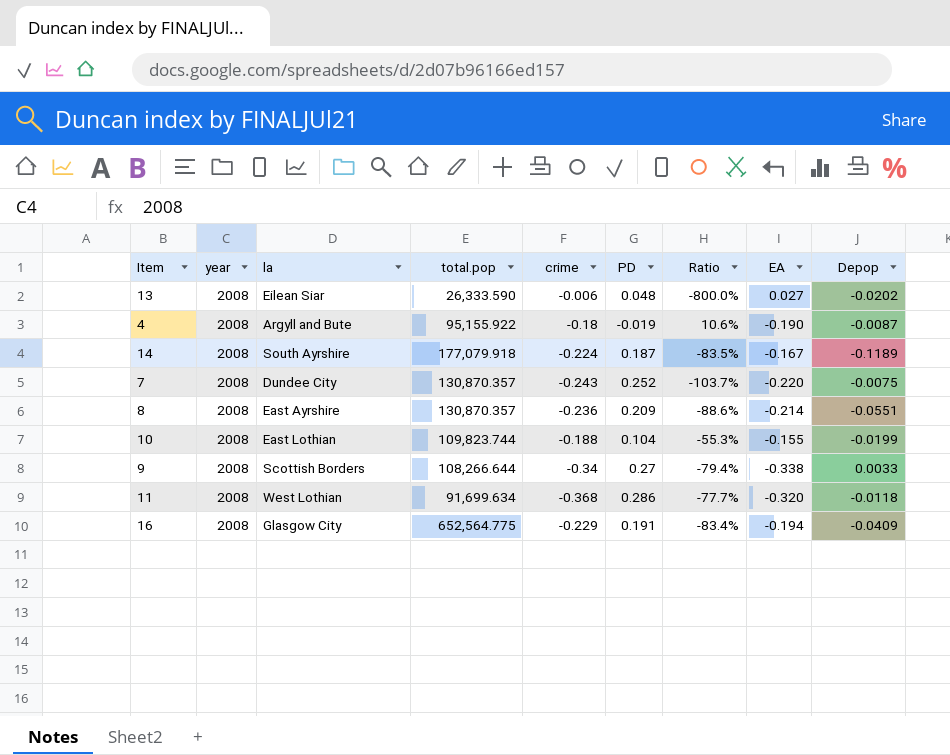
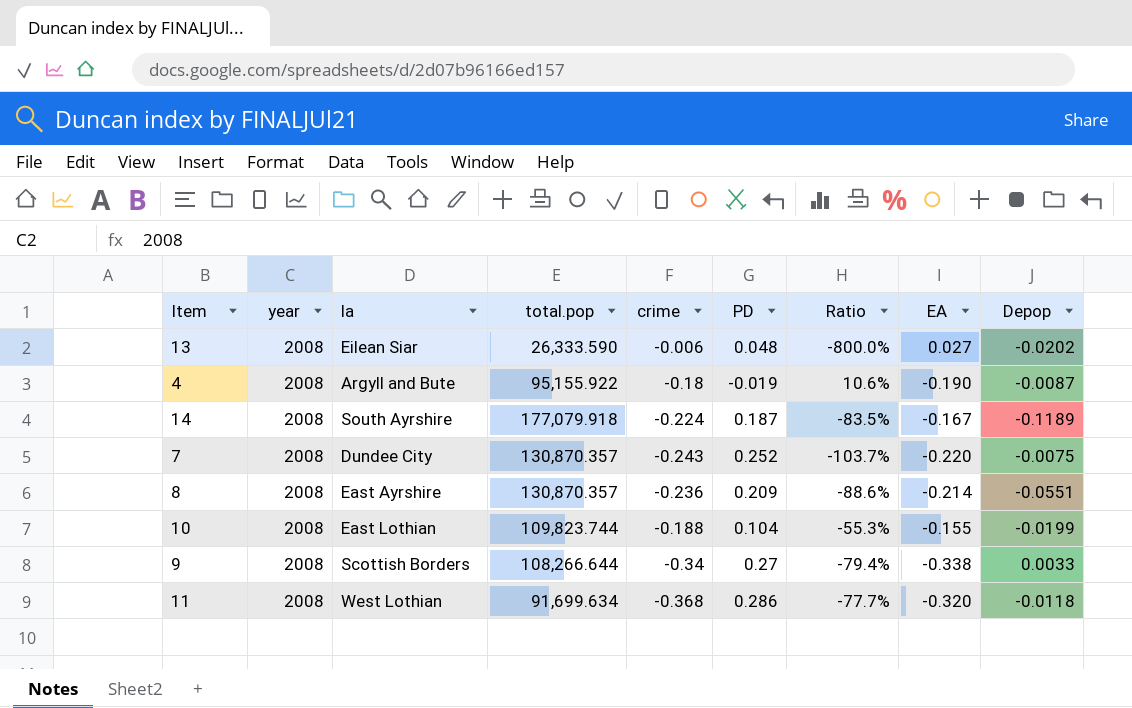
row 16: 2008 | Glasgow City | 652,564.775 | -0.229 | 0.191 | -83.4% | -0.194 | -0.0409 -> none

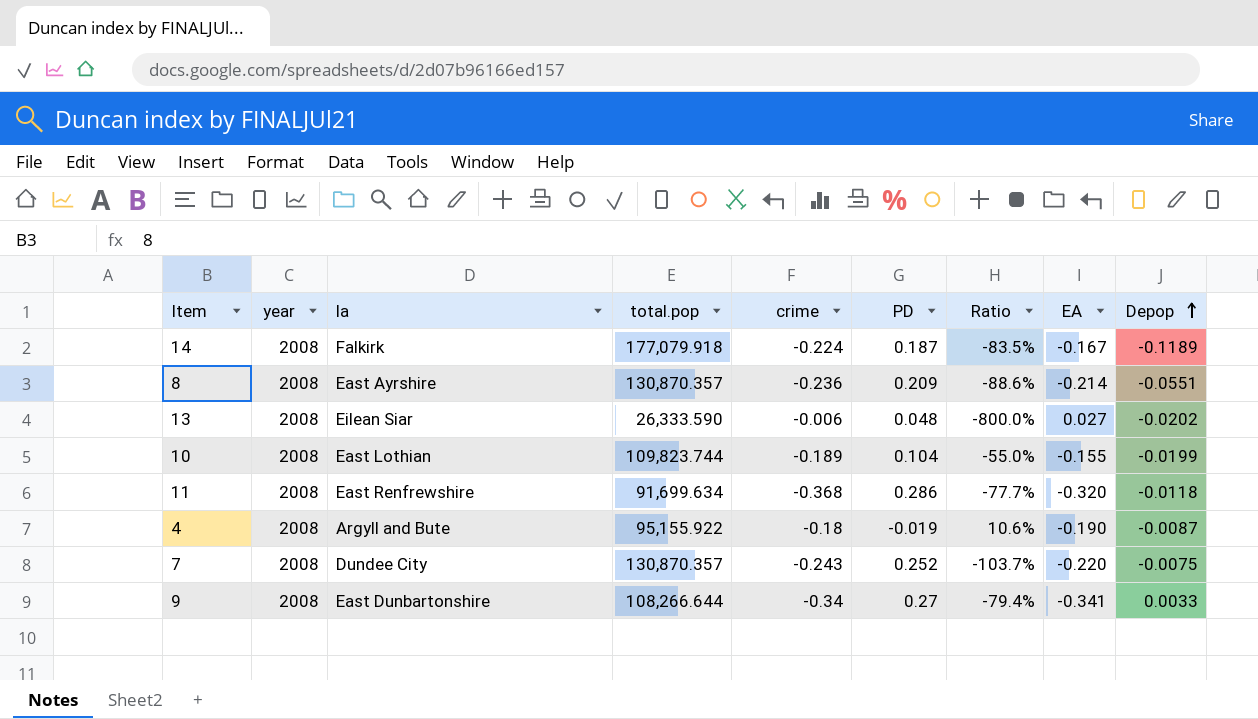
row order: none -> Depop ascending
14 | la: South Ayrshire -> Falkirk
10 | crime: -0.188 -> -0.189
10 | Ratio: -55.3% -> -55.0%
11 | la: West Lothian -> East Renfrewshire
9 | la: Scottish Borders -> East Dunbartonshire
9 | EA: -0.338 -> -0.341

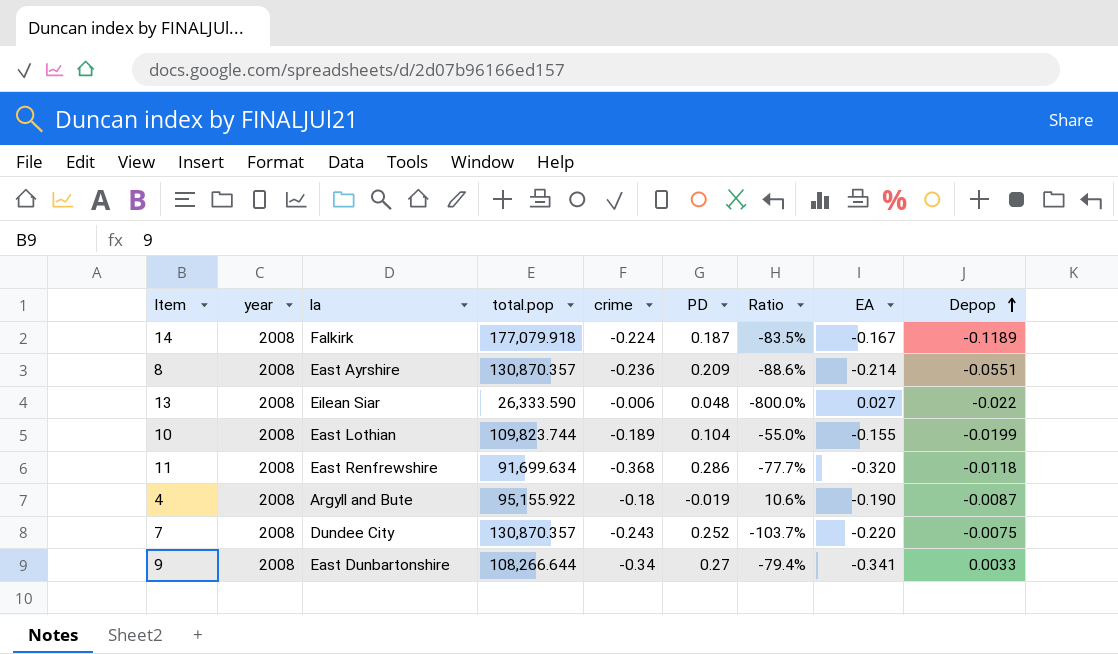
13 | Depop: -0.0202 -> -0.022

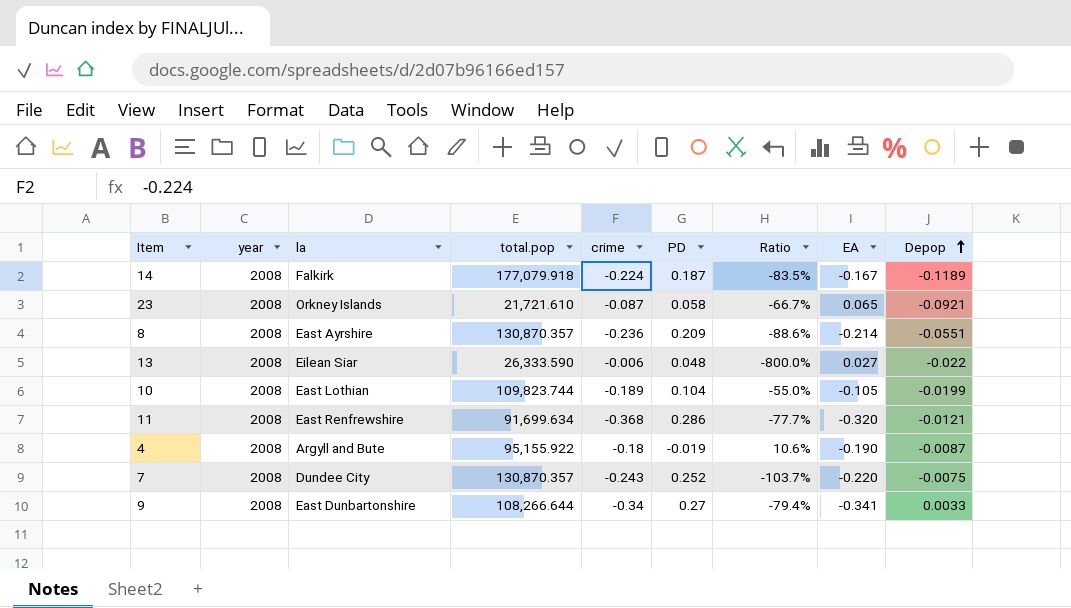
row 23: none -> 2008 | Orkney Islands | 21,721.610 | -0.087 | 0.058 | -66.7% | 0.065 | -0.0921
10 | EA: -0.155 -> -0.105
11 | Depop: -0.0118 -> -0.0121

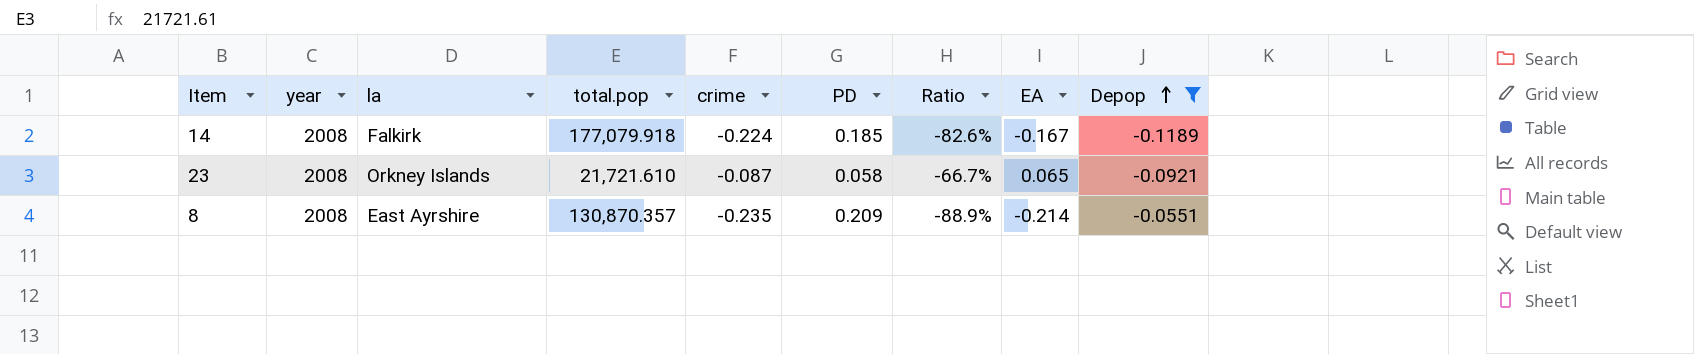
filter: none -> Depop <= -0.0551
14 | PD: 0.187 -> 0.185
14 | Ratio: -83.5% -> -82.6%
8 | crime: -0.236 -> -0.235
8 | Ratio: -88.6% -> -88.9%

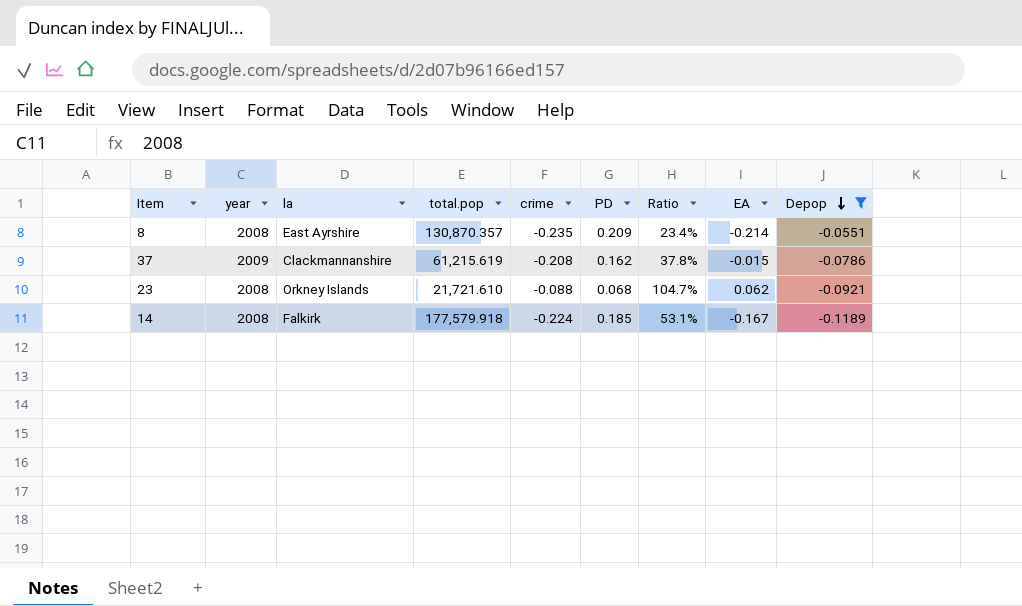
row order: Depop ascending -> Depop descending
column Ratio | formula: [PD] / [crime] -> [Depop] / [crime]
row 37: none -> 2009 | Clackmannanshire | 61,215.619 | -0.208 | 0.162 | 37.8% | -0.015 | -0.0786
23 | crime: -0.087 -> -0.088
23 | PD: 0.058 -> 0.068
23 | EA: 0.065 -> 0.062
14 | total.pop: 177,079.918 -> 177,579.918

